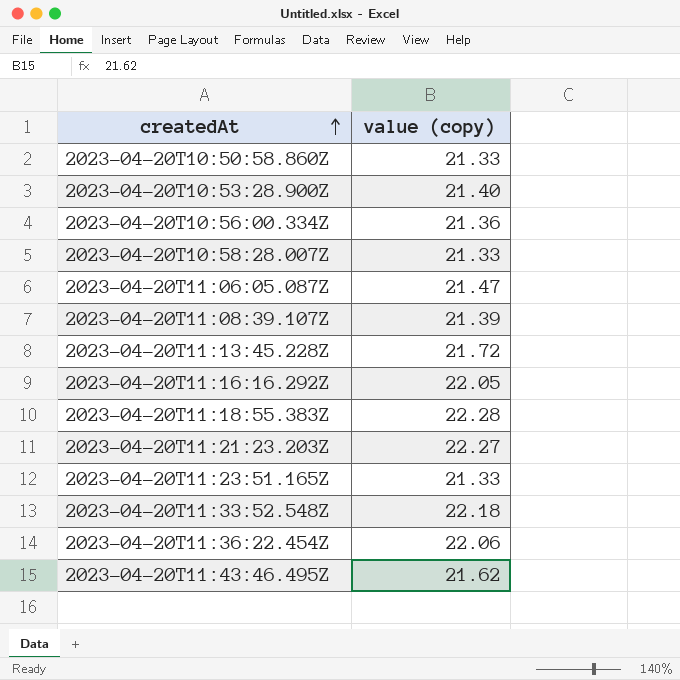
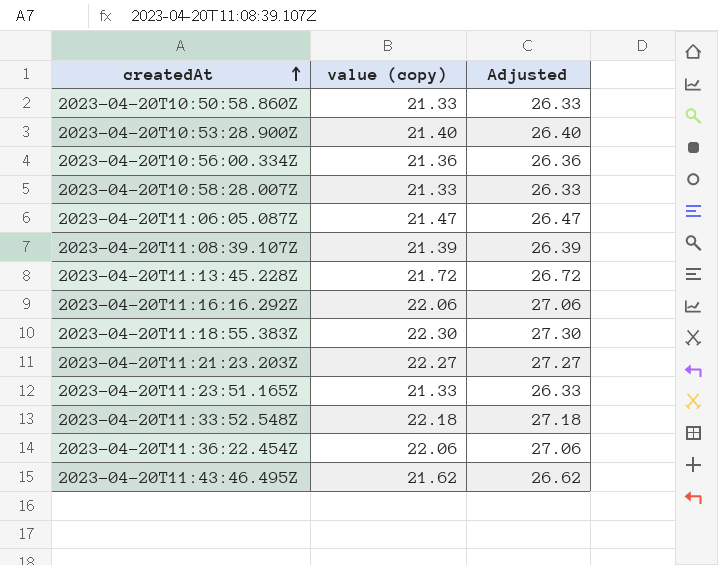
column Adjusted | formula: none -> [value (copy)] + 5
2023-04-20T11:16:16.292Z | value (copy): 22.05 -> 22.06
2023-04-20T11:18:55.383Z | value (copy): 22.28 -> 22.30

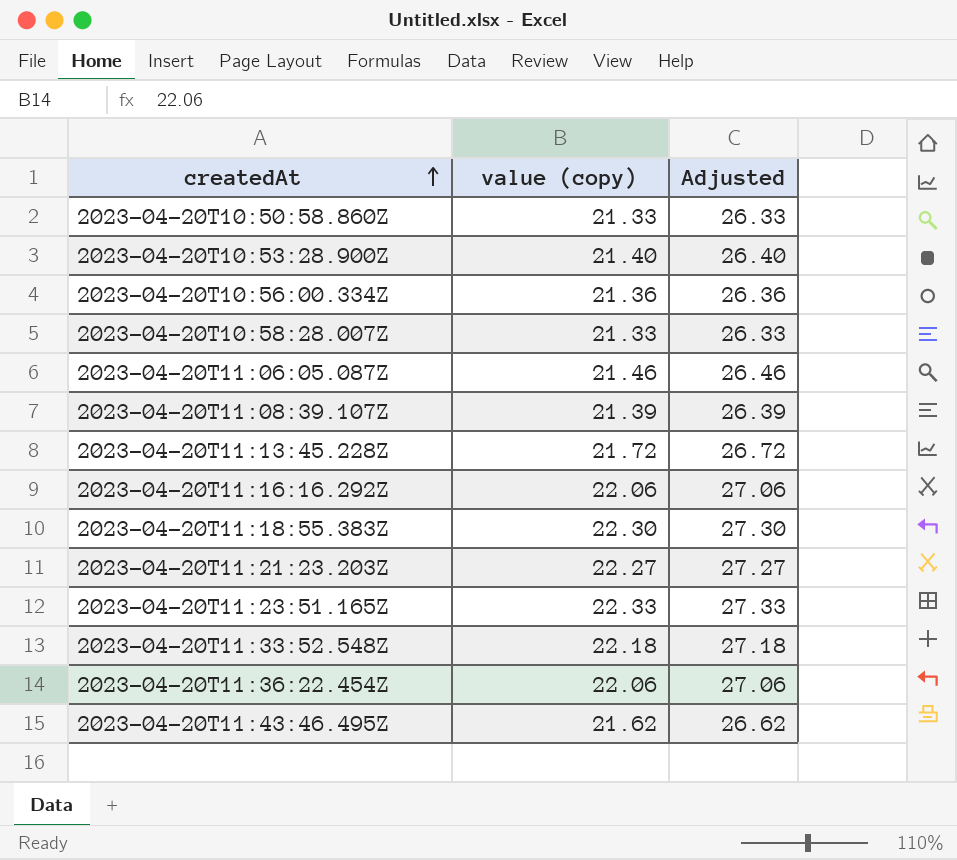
2023-04-20T11:06:05.087Z | value (copy): 21.47 -> 21.46
2023-04-20T11:06:05.087Z | Adjusted: 26.47 -> 26.46
2023-04-20T11:23:51.165Z | value (copy): 21.33 -> 22.33
2023-04-20T11:23:51.165Z | Adjusted: 26.33 -> 27.33

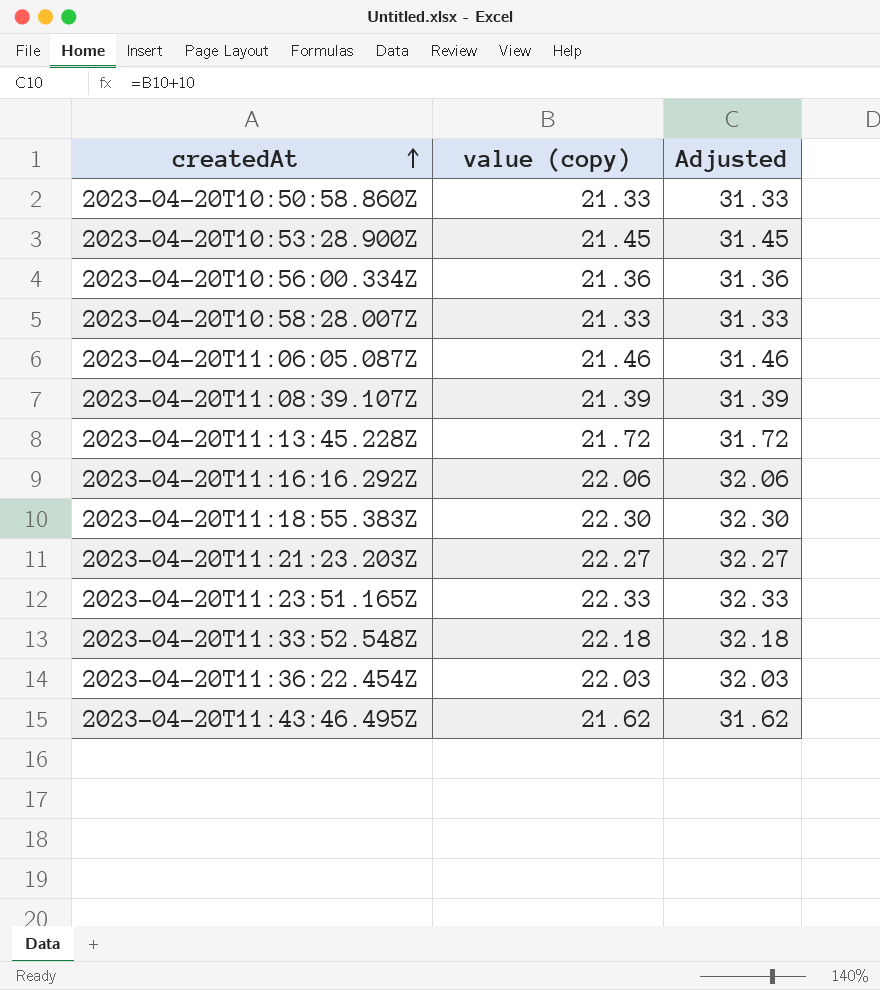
column Adjusted | formula: [value (copy)] + 5 -> [value (copy)] + 10
2023-04-20T10:53:28.900Z | value (copy): 21.40 -> 21.45
2023-04-20T11:36:22.454Z | value (copy): 22.06 -> 22.03

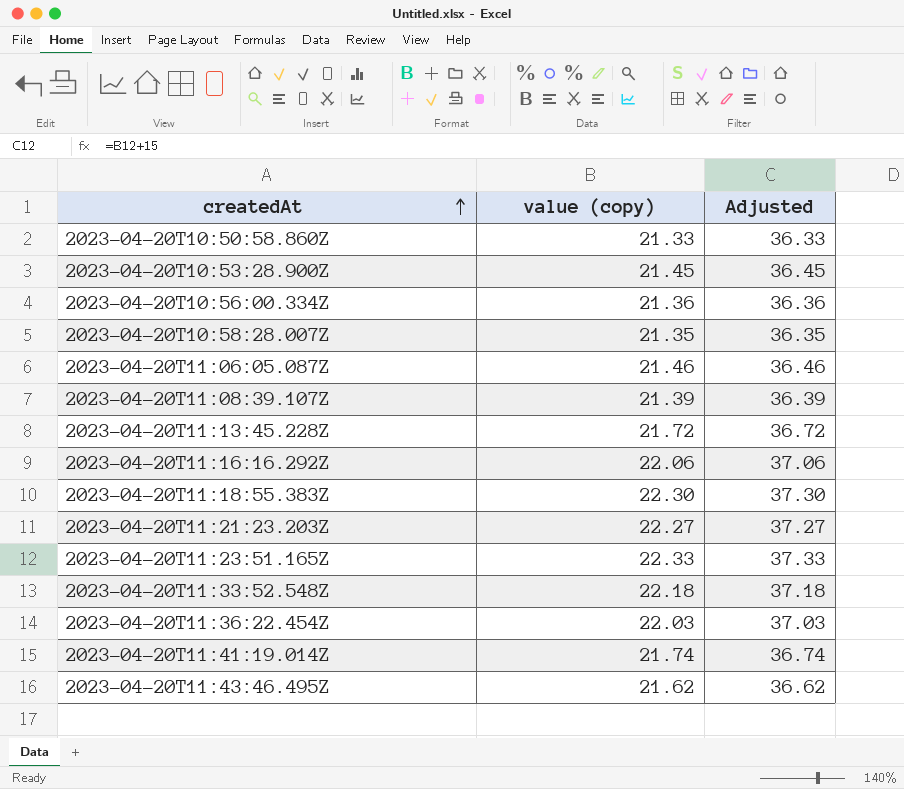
column Adjusted | formula: [value (copy)] + 10 -> [value (copy)] + 15
2023-04-20T10:58:28.007Z | value (copy): 21.33 -> 21.35
row 2023-04-20T11:41:19.014Z: none -> 21.74 | 36.74

